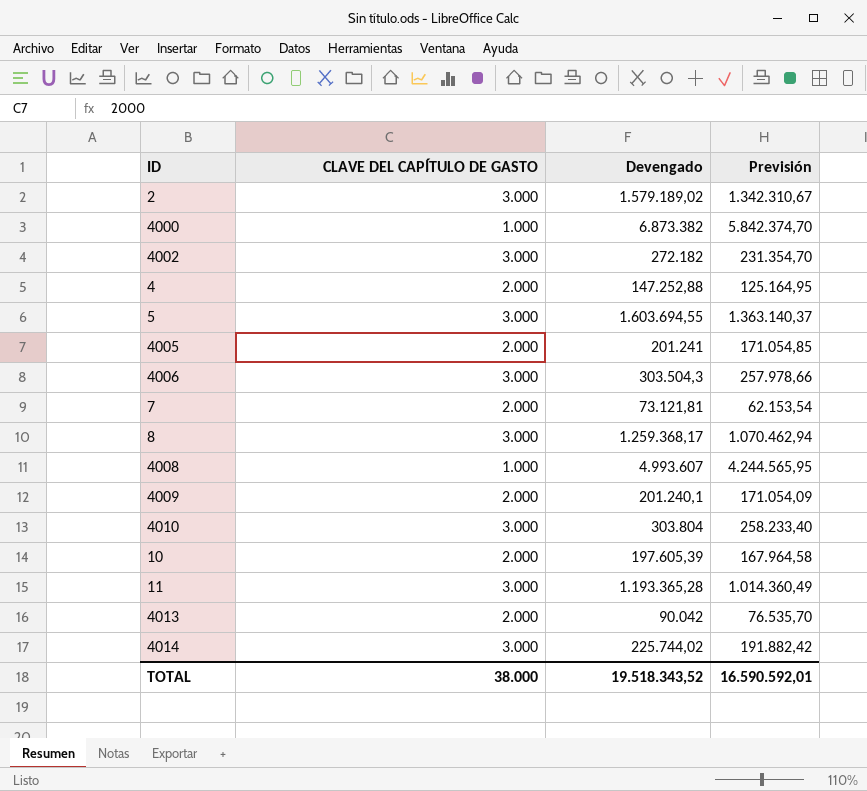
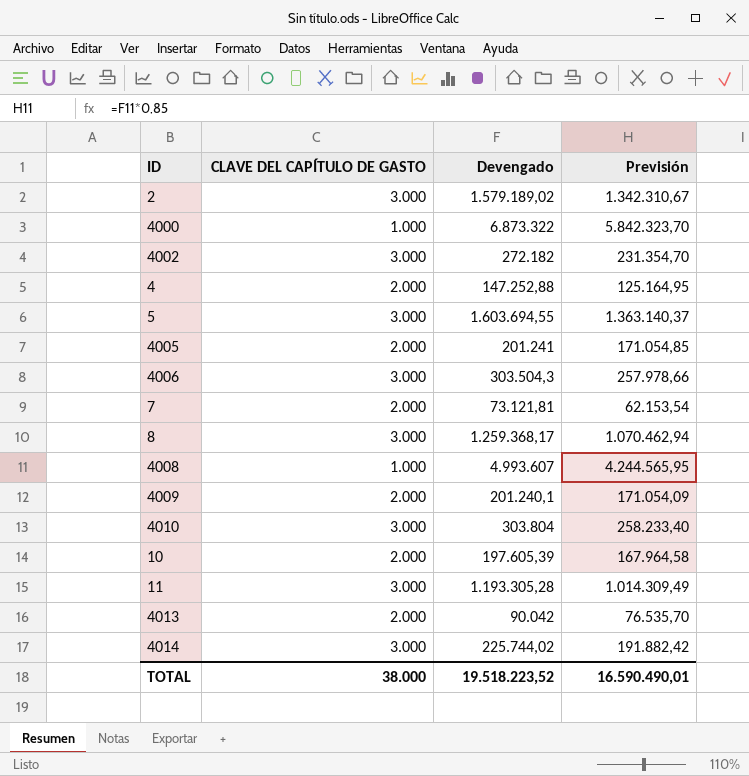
4000 | Devengado: 6.873.382 -> 6.873.322
4000 | Previsión: 5.842.374,70 -> 5.842.323,70
11 | Devengado: 1.193.365,28 -> 1.193.305,28
11 | Previsión: 1.014.360,49 -> 1.014.309,49
TOTAL | Devengado: 19.518.343,52 -> 19.518.223,52
TOTAL | Previsión: 16.590.592,01 -> 16.590.490,01

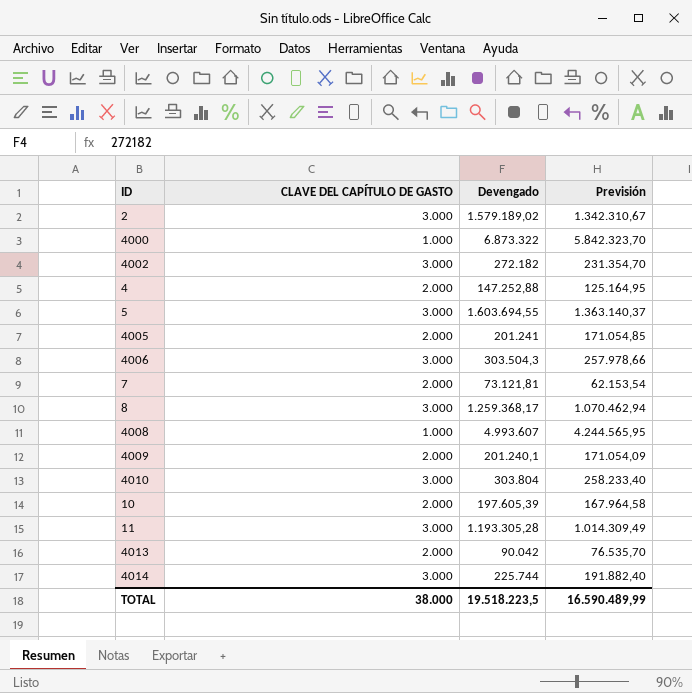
4014 | Devengado: 225.744,02 -> 225.744
4014 | Previsión: 191.882,42 -> 191.882,40
TOTAL | Devengado: 19.518.223,52 -> 19.518.223,5
TOTAL | Previsión: 16.590.490,01 -> 16.590.489,99

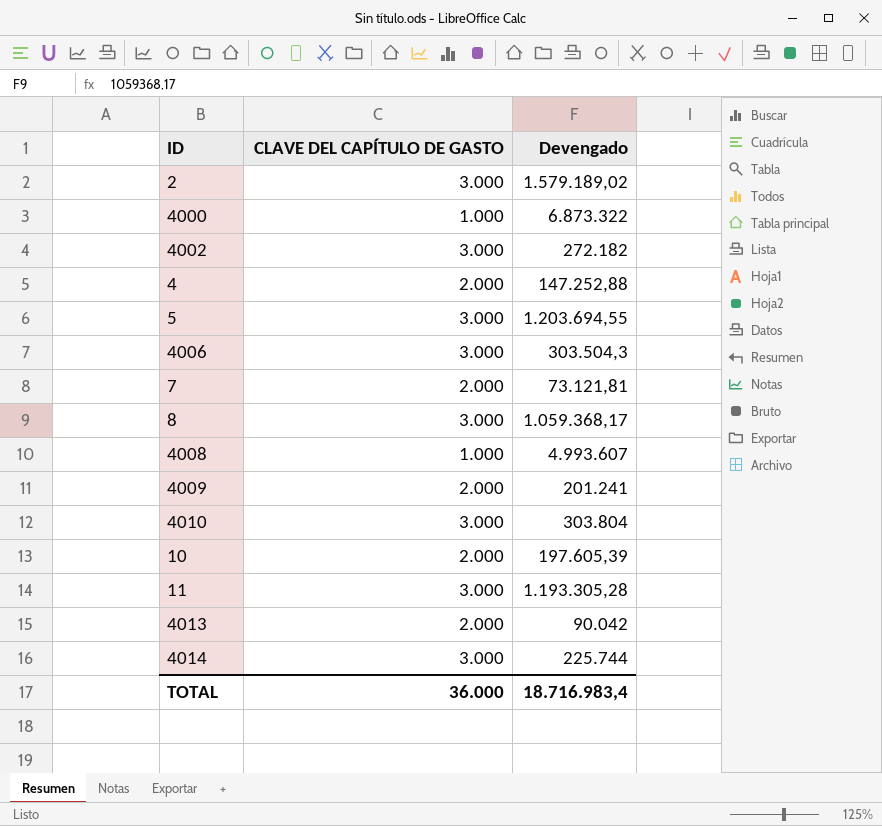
column Previsión | formula: [Devengado] * 0,85 -> none
row 4005: 2.000 | 201.241 | 171.054,85 -> none
5 | Devengado: 1.603.694,55 -> 1.203.694,55
8 | Devengado: 1.259.368,17 -> 1.059.368,17
4009 | Devengado: 201.240,1 -> 201.241
TOTAL | CLAVE DEL CAPÍTULO DE GASTO: 38.000 -> 36.000
TOTAL | Devengado: 19.518.223,5 -> 18.716.983,4

